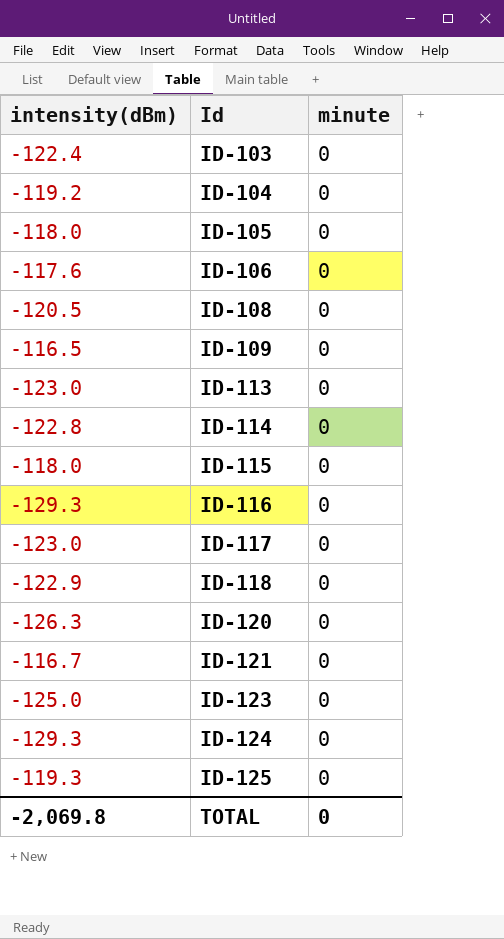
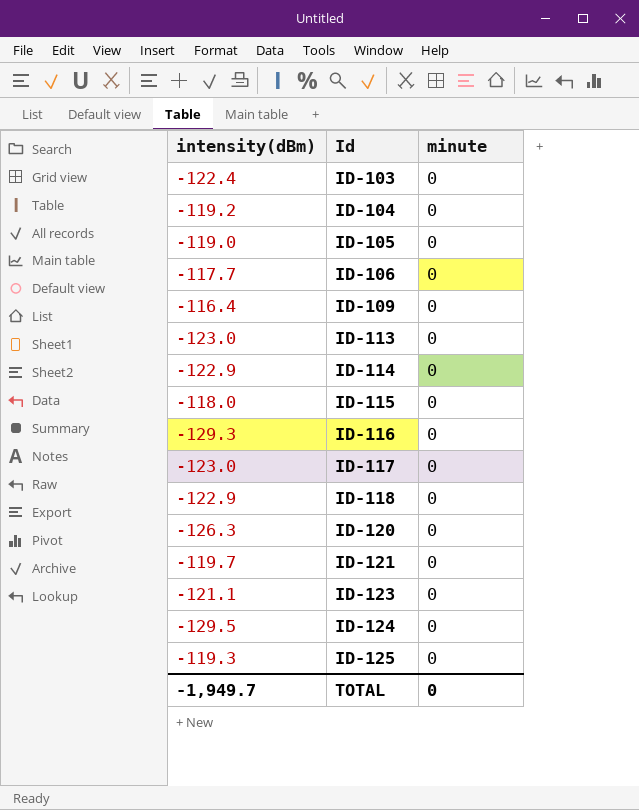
row ID-108: -120.5 | 0 -> none
ID-105 | intensity(dBm): -118.0 -> -119.0
ID-106 | intensity(dBm): -117.6 -> -117.7
ID-109 | intensity(dBm): -116.5 -> -116.4
ID-114 | intensity(dBm): -122.8 -> -122.9
ID-121 | intensity(dBm): -116.7 -> -119.7
ID-123 | intensity(dBm): -125.0 -> -121.1
ID-124 | intensity(dBm): -129.3 -> -129.5
TOTAL | intensity(dBm): -2,069.8 -> -1,949.7

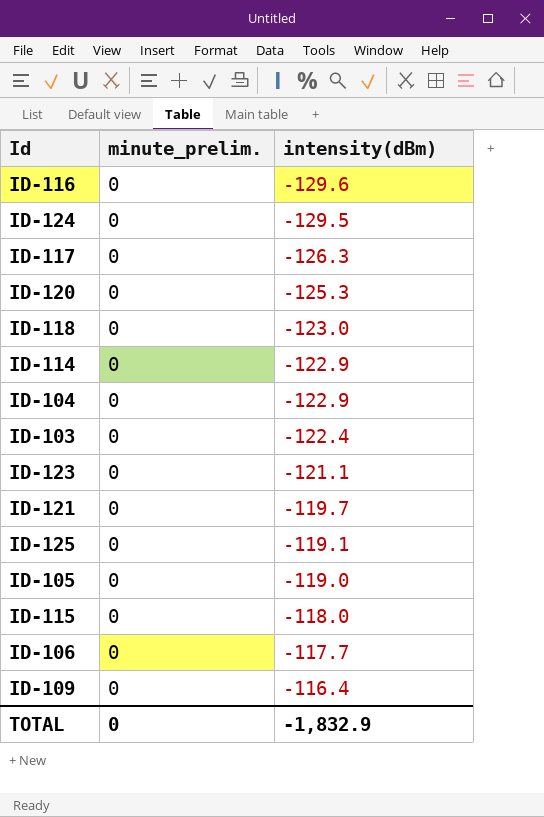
row order: Id ascending -> intensity(dBm) ascending
column name: minute -> minute_prelim.
column intensity(dBm) | position: 1 -> 3
row ID-113: -123.0 | 0 -> none
ID-116 | intensity(dBm): -129.3 -> -129.6
ID-117 | intensity(dBm): -123.0 -> -126.3
ID-120 | intensity(dBm): -126.3 -> -125.3
ID-118 | intensity(dBm): -122.9 -> -123.0
ID-104 | intensity(dBm): -119.2 -> -122.9
ID-125 | intensity(dBm): -119.3 -> -119.1
TOTAL | intensity(dBm): -1,949.7 -> -1,832.9

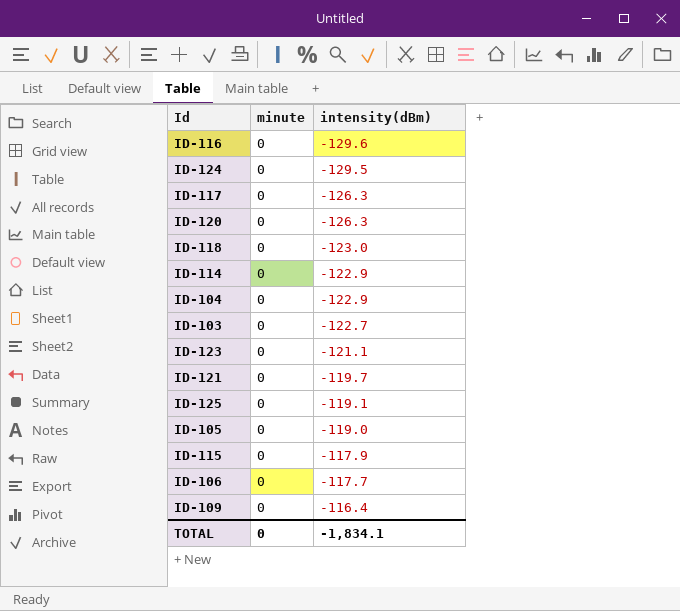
column name: minute_prelim. -> minute
ID-120 | intensity(dBm): -125.3 -> -126.3
ID-103 | intensity(dBm): -122.4 -> -122.7
ID-115 | intensity(dBm): -118.0 -> -117.9
TOTAL | intensity(dBm): -1,832.9 -> -1,834.1

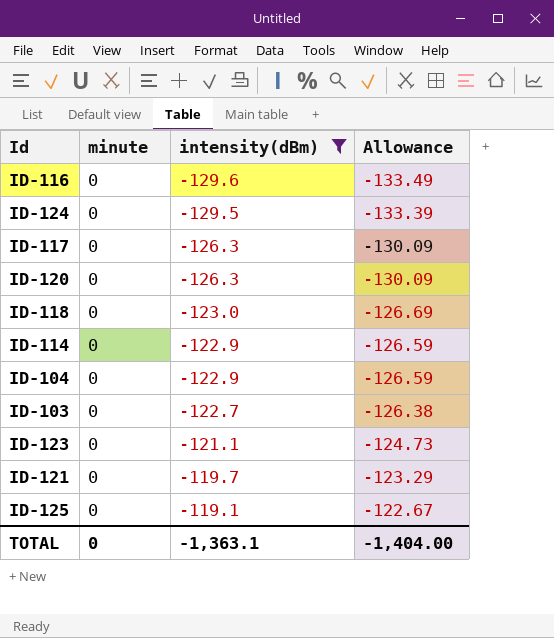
filter: none -> intensity(dBm) <= -119.1
column Allowance | formula: none -> [intensity(dBm)] * 1.03
TOTAL | intensity(dBm): -1,834.1 -> -1,363.1

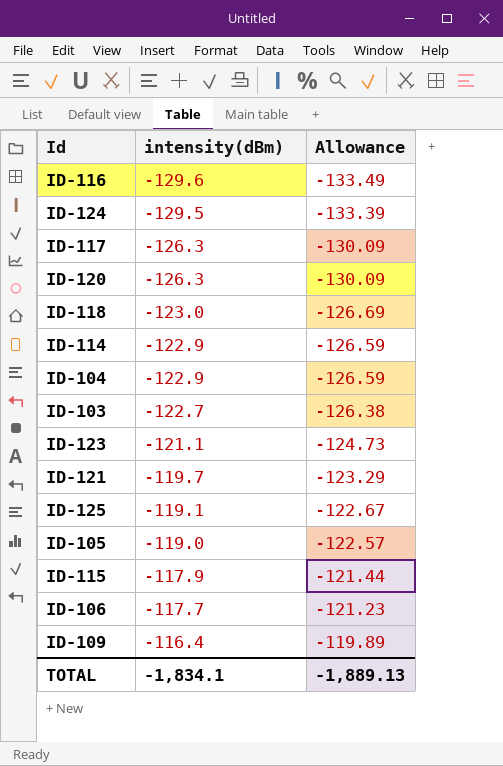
filter: intensity(dBm) <= -119.1 -> none
column minute | position: 2 -> none
TOTAL | intensity(dBm): -1,363.1 -> -1,834.1
TOTAL | Allowance: -1,404.00 -> -1,889.13

